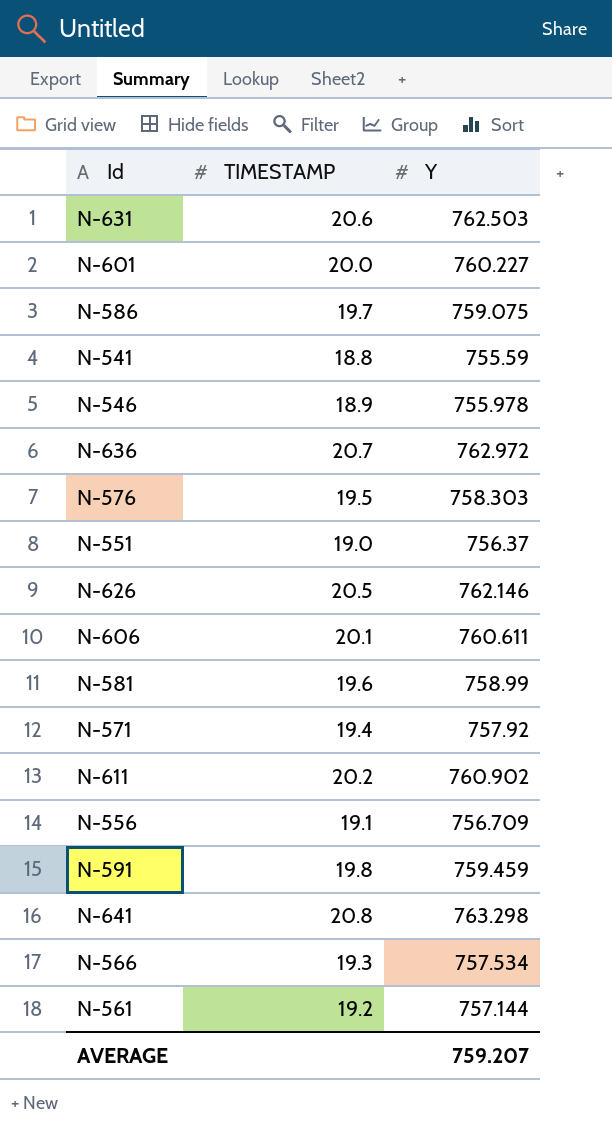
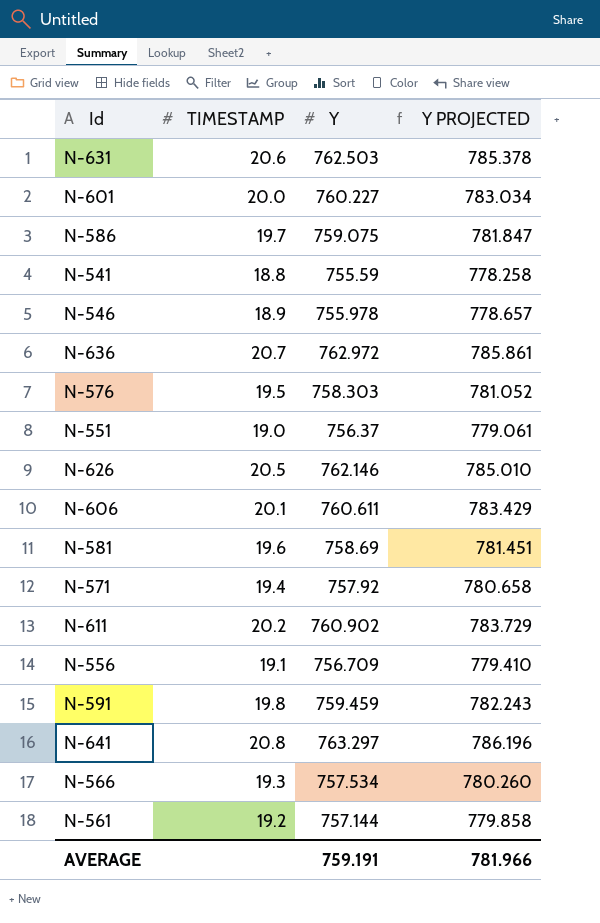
column Y PROJECTED | formula: none -> [Y] * 1.03
N-581 | Y: 758.99 -> 758.69
N-641 | Y: 763.298 -> 763.297
AVERAGE | Y: 759.207 -> 759.191

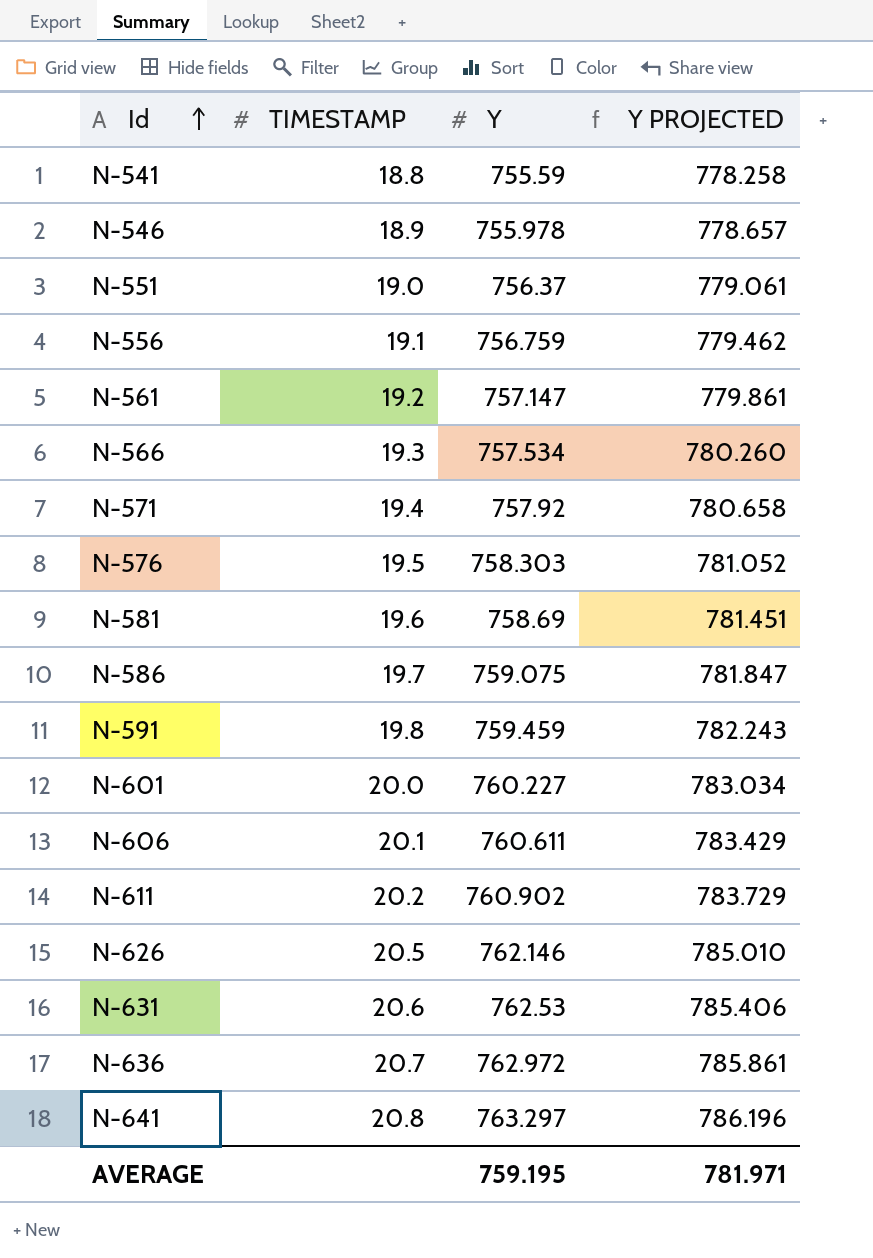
row order: none -> Id ascending
N-556 | Y: 756.709 -> 756.759
N-556 | Y PROJECTED: 779.410 -> 779.462
N-561 | Y: 757.144 -> 757.147
N-561 | Y PROJECTED: 779.858 -> 779.861
N-631 | Y: 762.503 -> 762.53
N-631 | Y PROJECTED: 785.378 -> 785.406
AVERAGE | Y: 759.191 -> 759.195
AVERAGE | Y PROJECTED: 781.966 -> 781.971

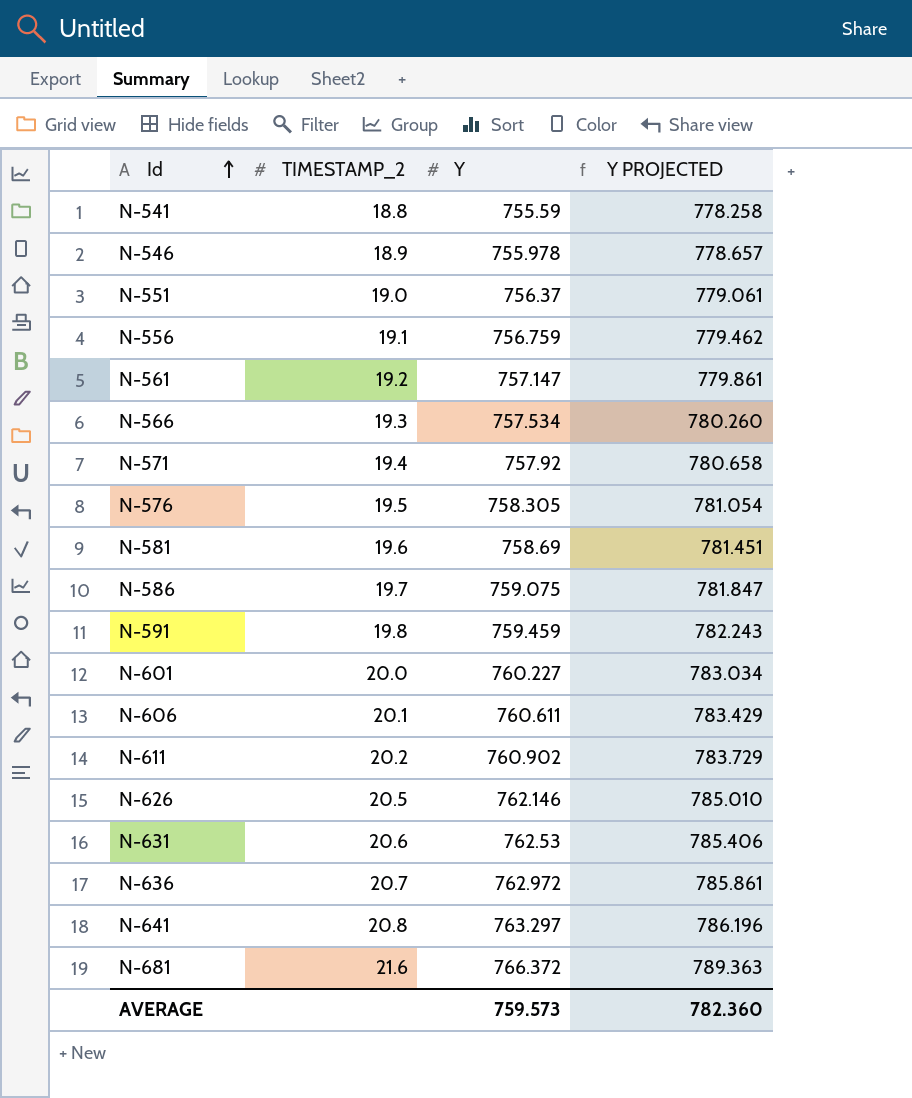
column name: TIMESTAMP -> TIMESTAMP_2
N-576 | Y: 758.303 -> 758.305
N-576 | Y PROJECTED: 781.052 -> 781.054
row N-681: none -> 21.6 | 766.372 | 789.363
AVERAGE | Y: 759.195 -> 759.573
AVERAGE | Y PROJECTED: 781.971 -> 782.360

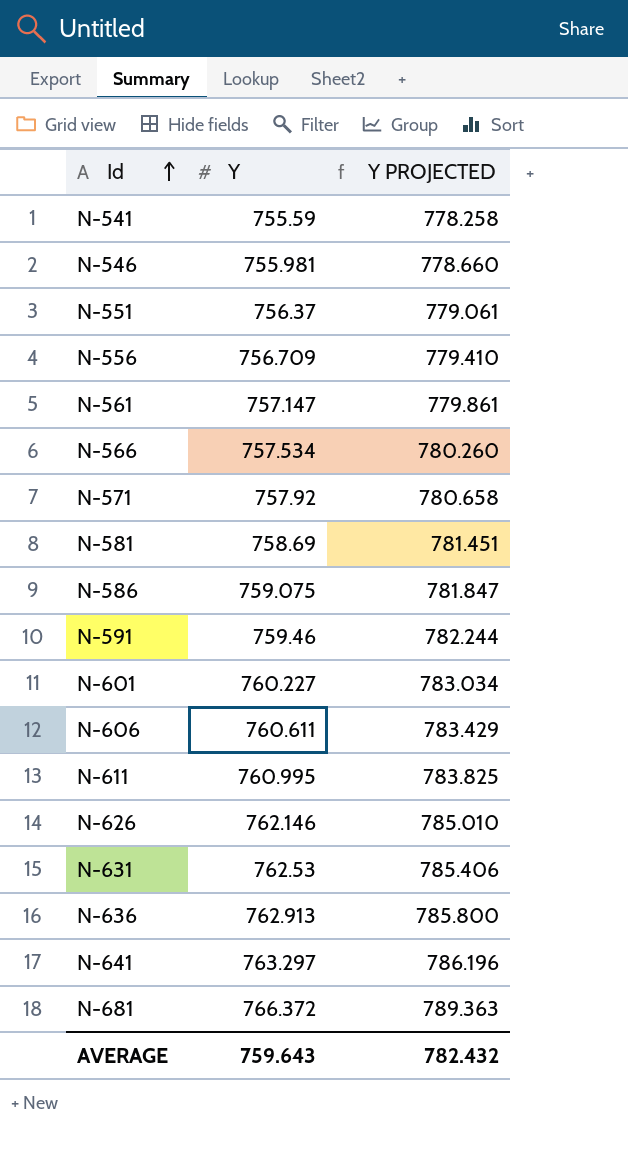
column TIMESTAMP_2 | position: 2 -> none
row N-576: 19.5 | 758.305 | 781.054 -> none
N-546 | Y: 755.978 -> 755.981
N-546 | Y PROJECTED: 778.657 -> 778.660
N-556 | Y: 756.759 -> 756.709
N-556 | Y PROJECTED: 779.462 -> 779.410
N-591 | Y: 759.459 -> 759.46
N-591 | Y PROJECTED: 782.243 -> 782.244
N-611 | Y: 760.902 -> 760.995
N-611 | Y PROJECTED: 783.729 -> 783.825
N-636 | Y: 762.972 -> 762.913
N-636 | Y PROJECTED: 785.861 -> 785.800
AVERAGE | Y: 759.573 -> 759.643
AVERAGE | Y PROJECTED: 782.360 -> 782.432

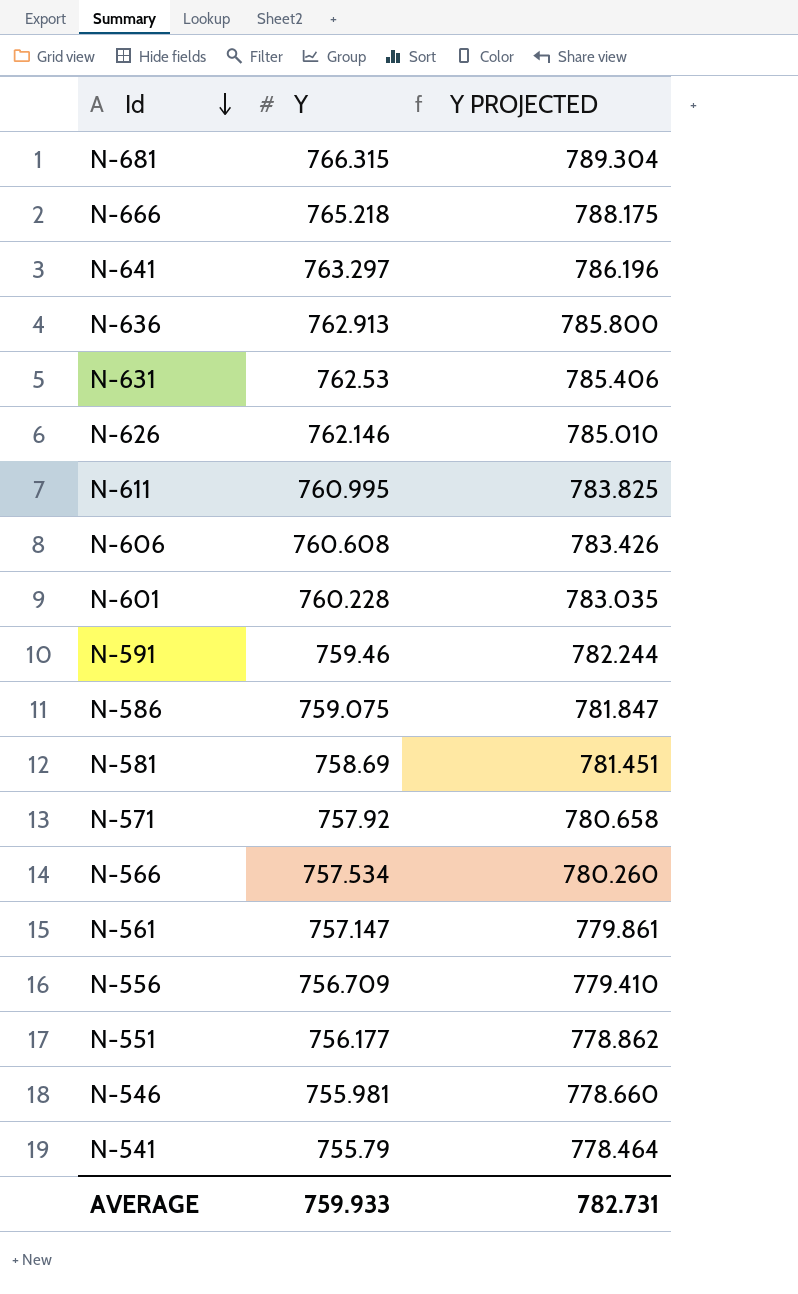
row order: Id ascending -> Id descending
N-681 | Y: 766.372 -> 766.315
N-681 | Y PROJECTED: 789.363 -> 789.304
row N-666: none -> 765.218 | 788.175
N-606 | Y: 760.611 -> 760.608
N-606 | Y PROJECTED: 783.429 -> 783.426
N-601 | Y: 760.227 -> 760.228
N-601 | Y PROJECTED: 783.034 -> 783.035
N-551 | Y: 756.37 -> 756.177
N-551 | Y PROJECTED: 779.061 -> 778.862
N-541 | Y: 755.59 -> 755.79
N-541 | Y PROJECTED: 778.258 -> 778.464
AVERAGE | Y: 759.643 -> 759.933
AVERAGE | Y PROJECTED: 782.432 -> 782.731

